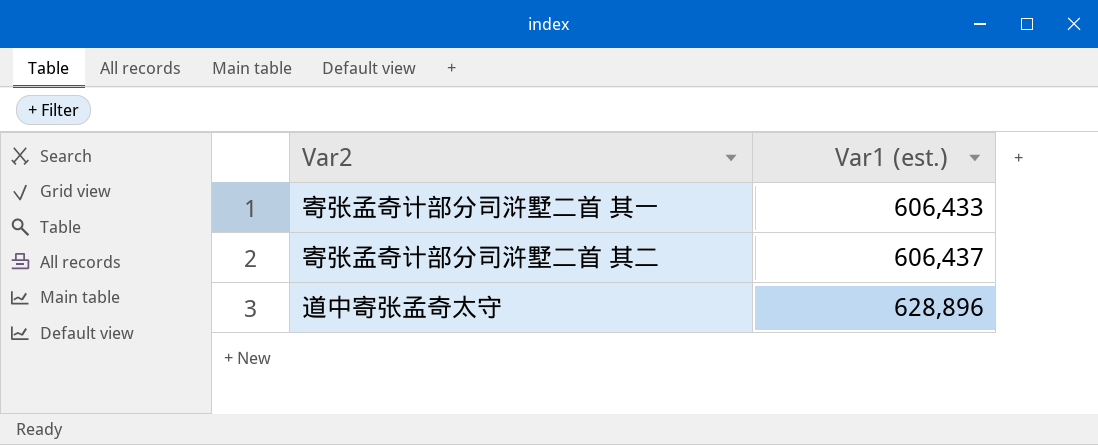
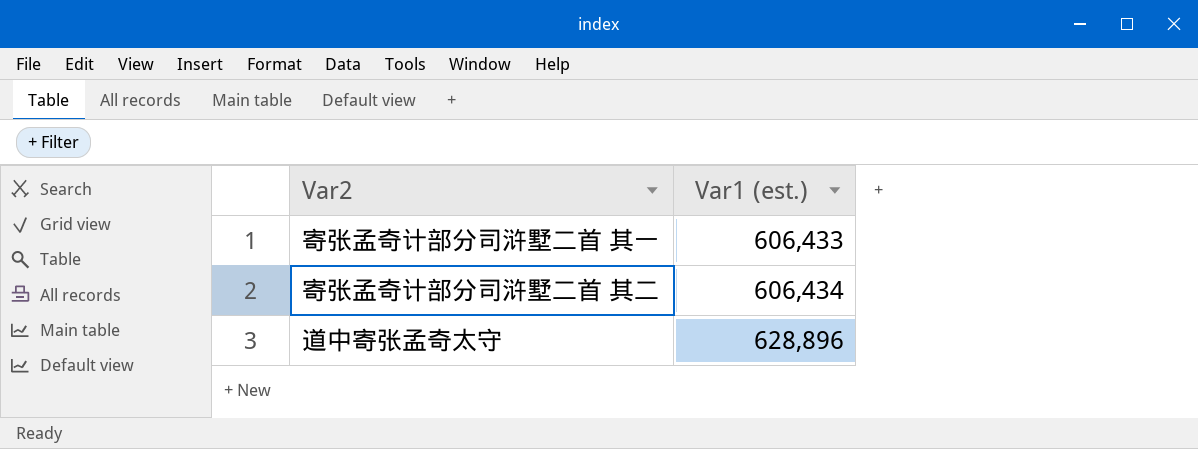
寄张孟奇计部分司浒墅二首 其二 | Var1 (est.): 606,437 -> 606,434

